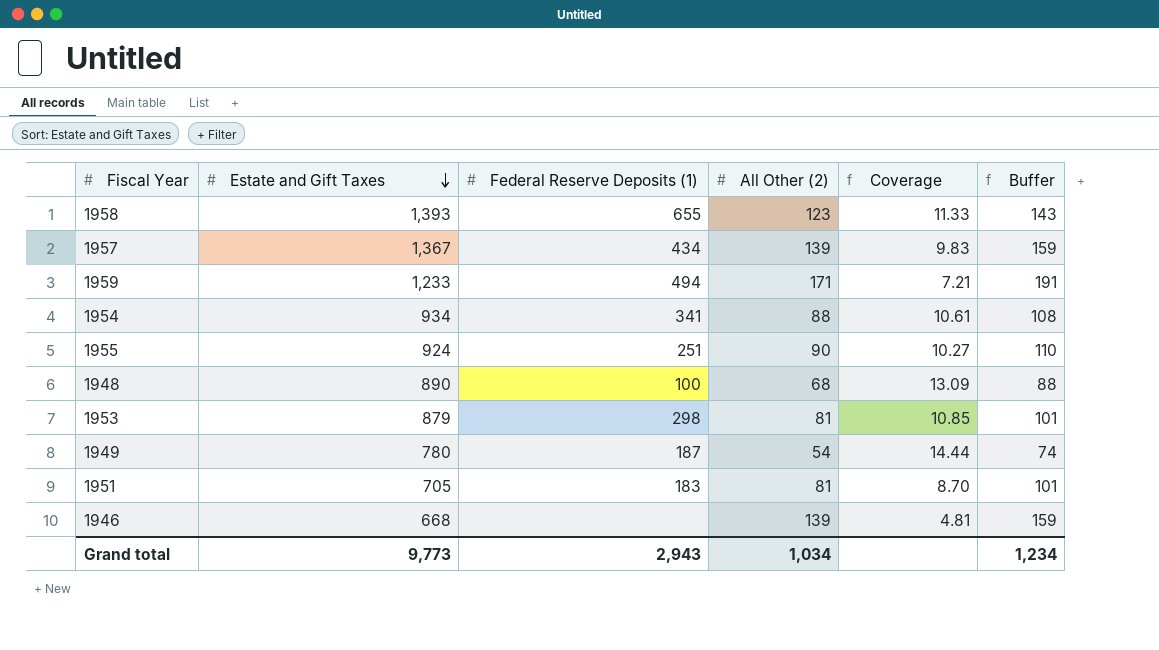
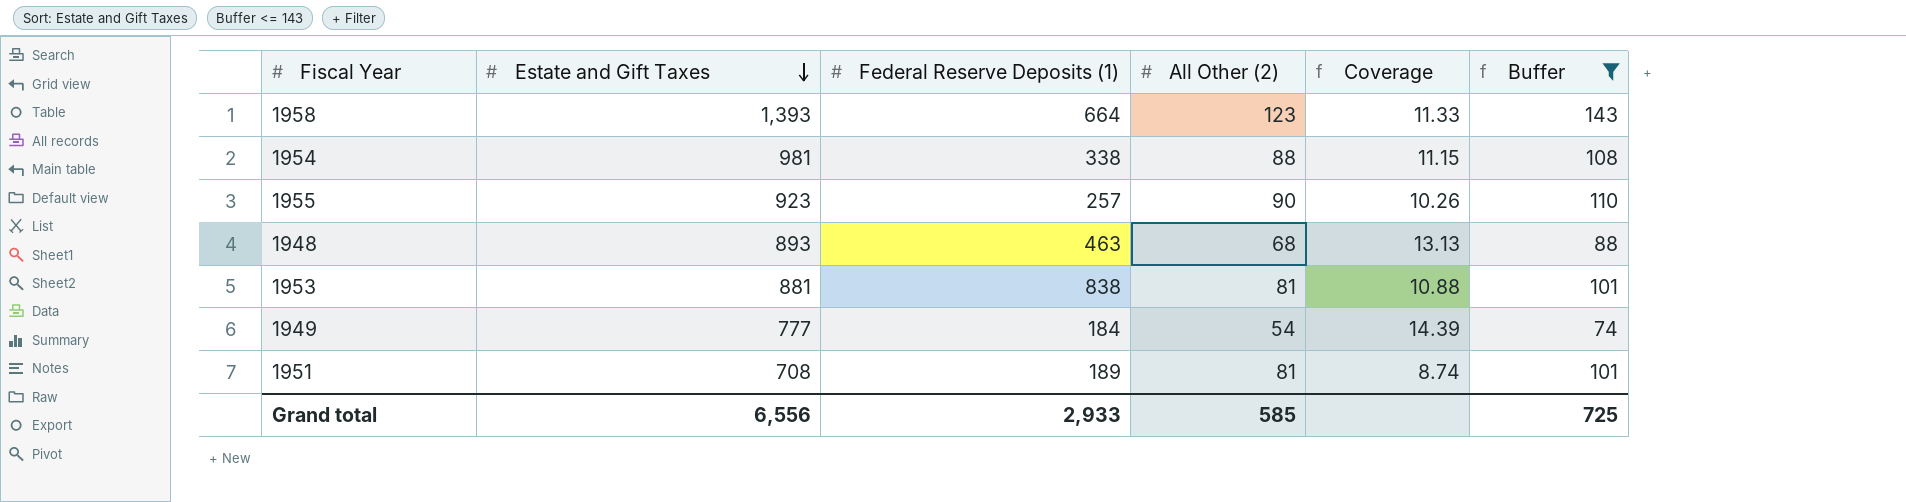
filter: none -> Buffer <= 143
1958 | Federal Reserve Deposits (1): 655 -> 664
1954 | Estate and Gift Taxes: 934 -> 981
1954 | Federal Reserve Deposits (1): 341 -> 338
1954 | Coverage: 10.61 -> 11.15
1955 | Estate and Gift Taxes: 924 -> 923
1955 | Federal Reserve Deposits (1): 251 -> 257
1955 | Coverage: 10.27 -> 10.26
1948 | Estate and Gift Taxes: 890 -> 893
1948 | Federal Reserve Deposits (1): 100 -> 463
1948 | Coverage: 13.09 -> 13.13
1953 | Estate and Gift Taxes: 879 -> 881
1953 | Federal Reserve Deposits (1): 298 -> 838
1953 | Coverage: 10.85 -> 10.88
1949 | Estate and Gift Taxes: 780 -> 777
1949 | Federal Reserve Deposits (1): 187 -> 184
1949 | Coverage: 14.44 -> 14.39
1951 | Estate and Gift Taxes: 705 -> 708
1951 | Federal Reserve Deposits (1): 183 -> 189
1951 | Coverage: 8.70 -> 8.74
Grand total | Estate and Gift Taxes: 9,773 -> 6,556
Grand total | Federal Reserve Deposits (1): 2,943 -> 2,933
Grand total | All Other (2): 1,034 -> 585
Grand total | Buffer: 1,234 -> 725

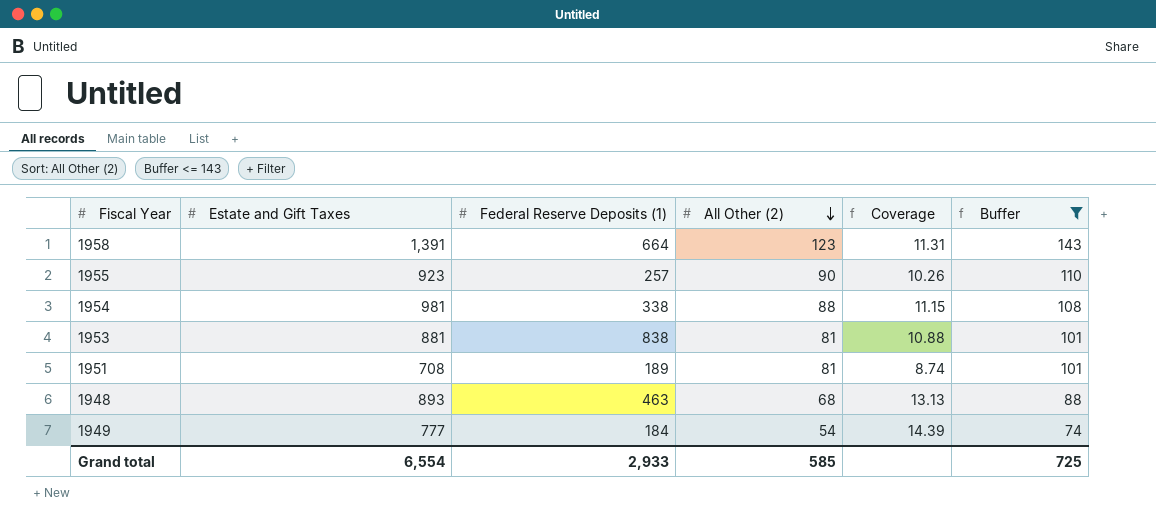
row order: Estate and Gift Taxes descending -> All Other (2) descending
1958 | Estate and Gift Taxes: 1,393 -> 1,391
1958 | Coverage: 11.33 -> 11.31
Grand total | Estate and Gift Taxes: 6,556 -> 6,554

